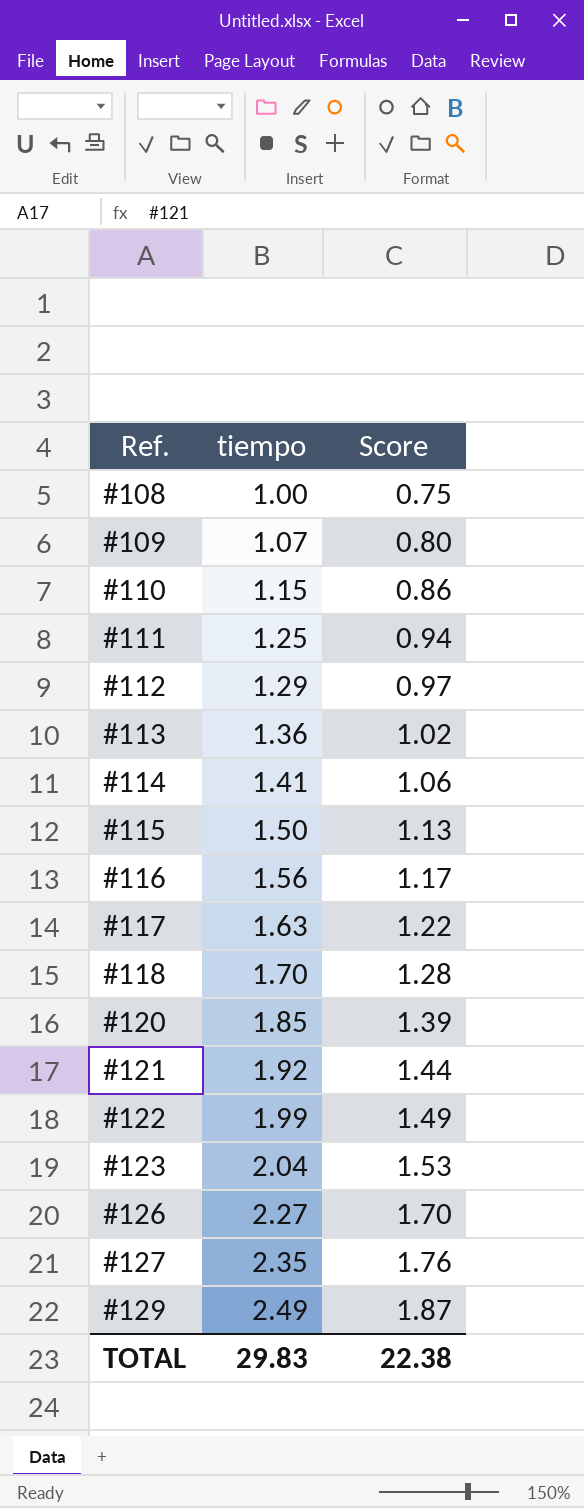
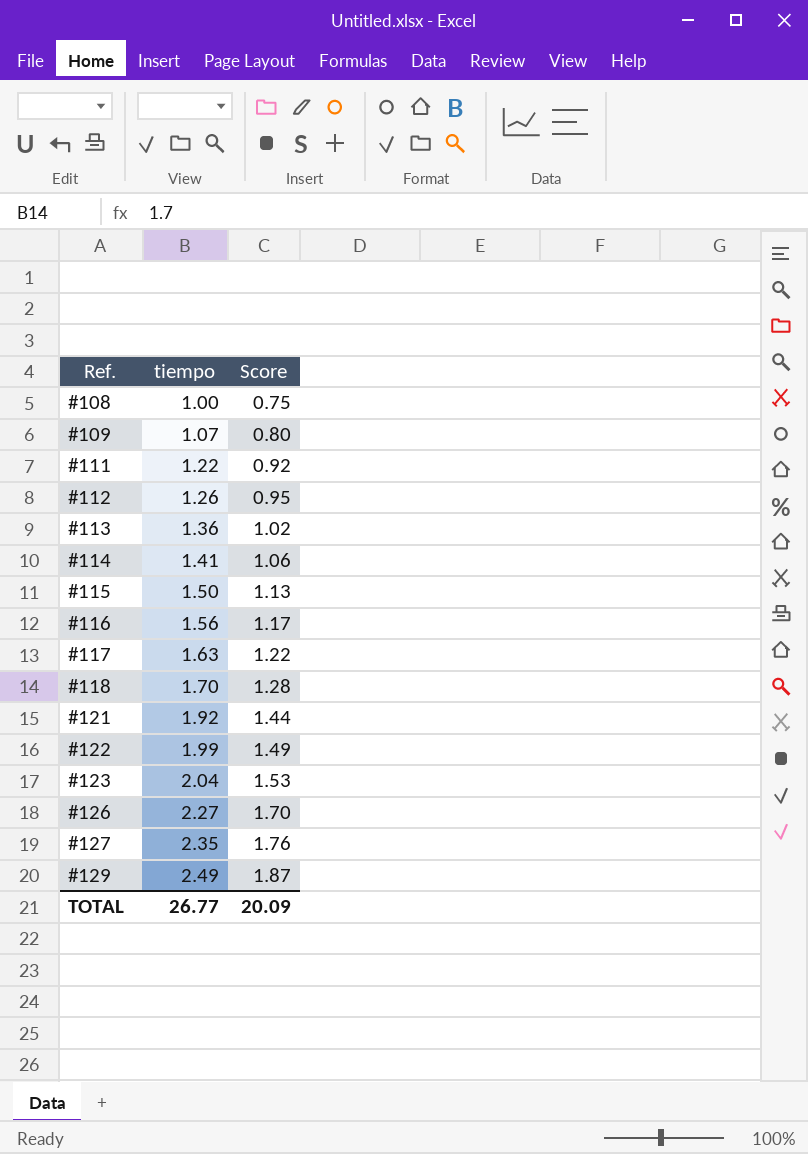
row #110: 1.15 | 0.86 -> none
row #120: 1.85 | 1.39 -> none
#111 | tiempo: 1.25 -> 1.22
#111 | Score: 0.94 -> 0.92
#112 | tiempo: 1.29 -> 1.26
#112 | Score: 0.97 -> 0.95
TOTAL | tiempo: 29.83 -> 26.77
TOTAL | Score: 22.38 -> 20.09

